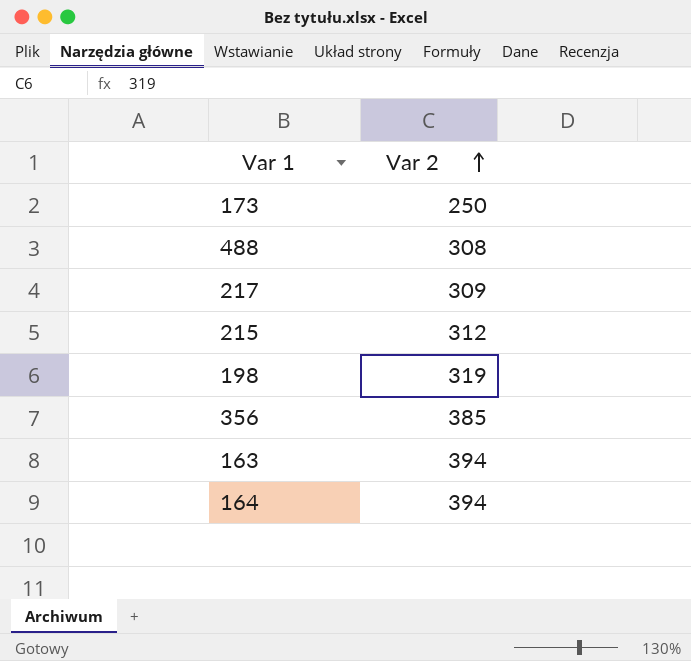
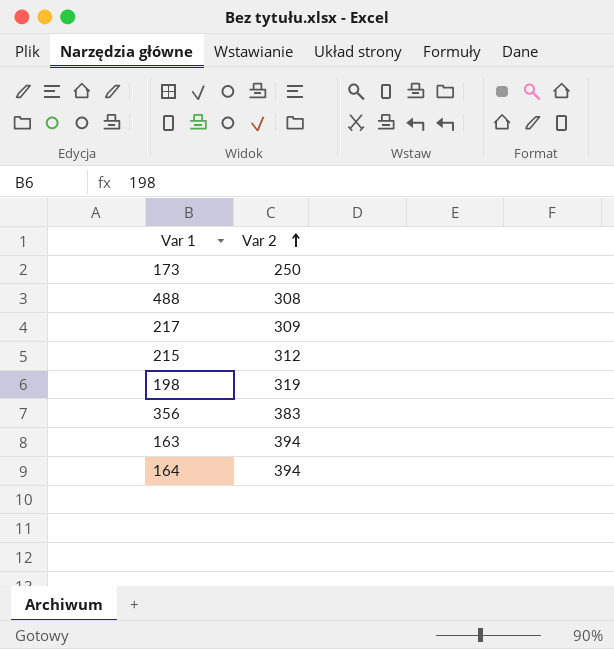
356 | Var 2: 385 -> 383

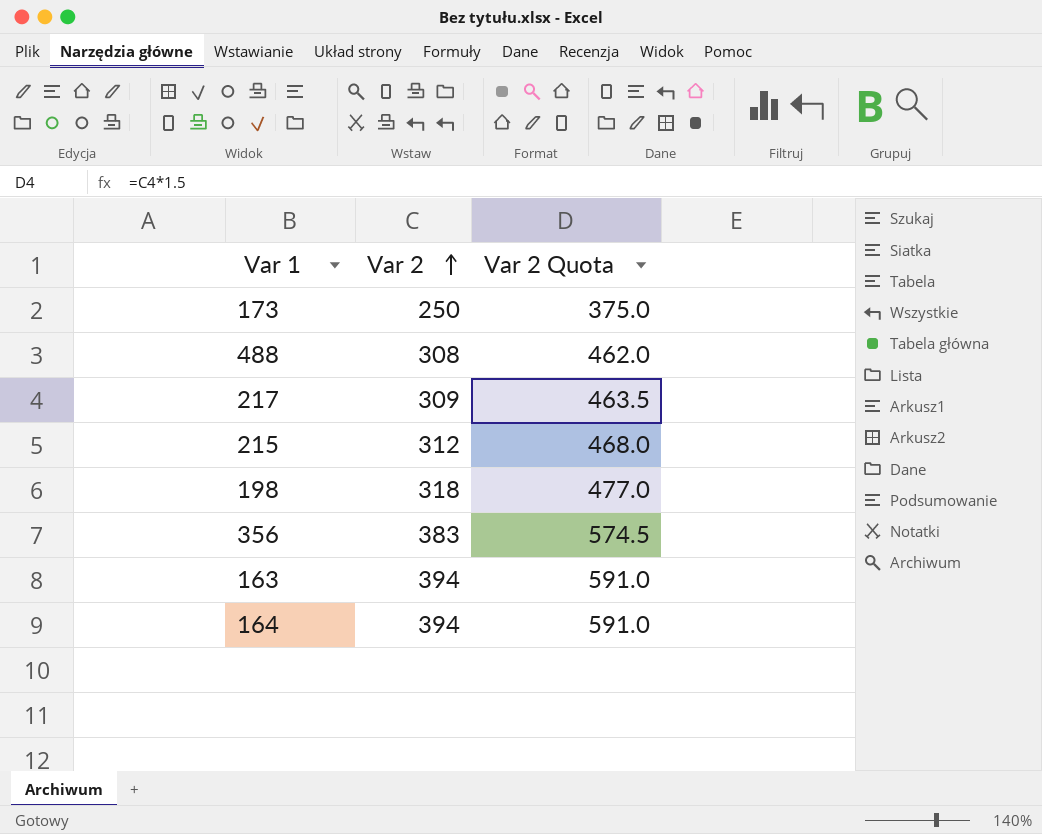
column Var 2 Quota | formula: none -> [Var 2] * 1.5
198 | Var 2: 319 -> 318

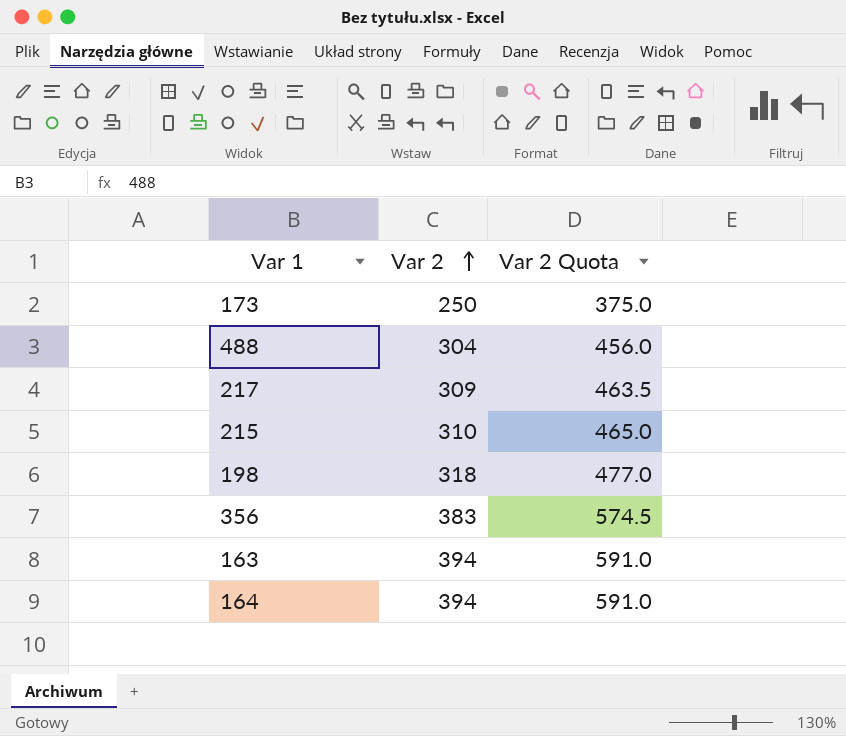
488 | Var 2: 308 -> 304
488 | Var 2 Quota: 462.0 -> 456.0
215 | Var 2: 312 -> 310
215 | Var 2 Quota: 468.0 -> 465.0

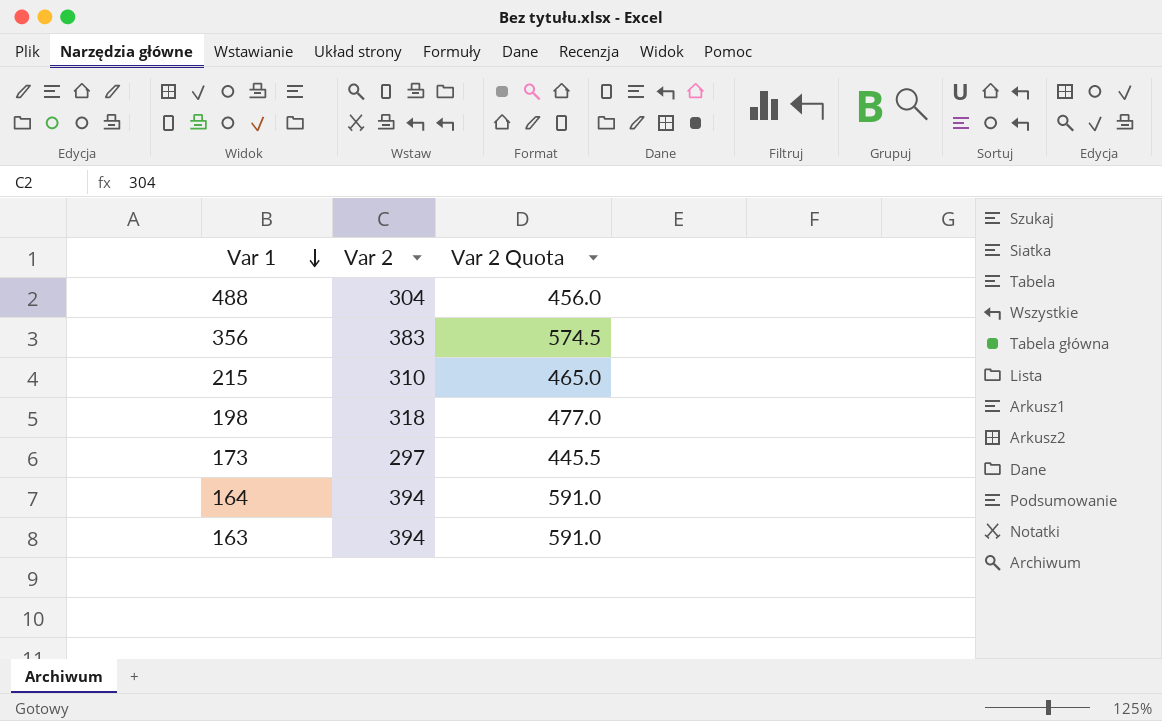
row order: Var 2 ascending -> Var 1 descending
row 217: 309 | 463.5 -> none
173 | Var 2: 250 -> 297
173 | Var 2 Quota: 375.0 -> 445.5

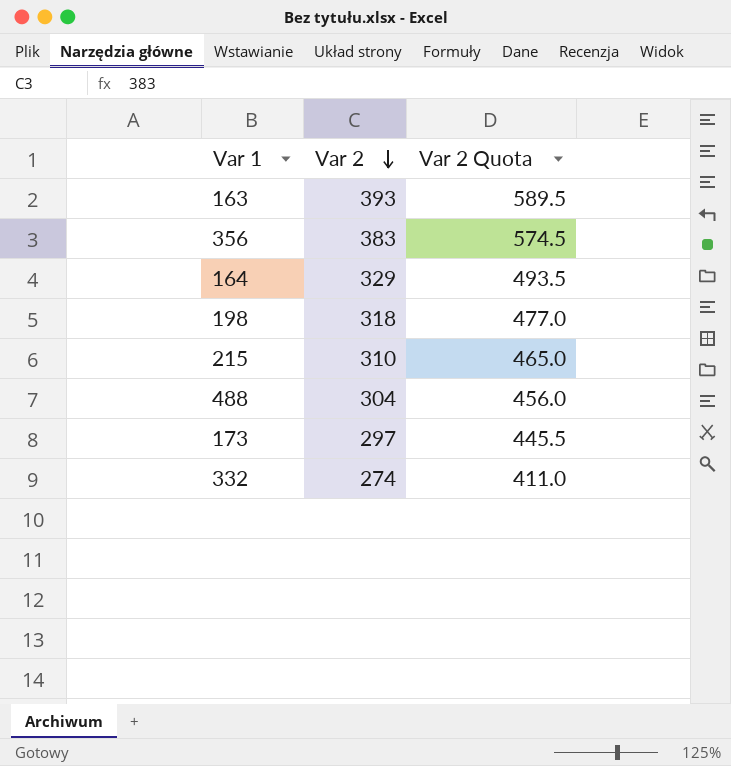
row order: Var 1 descending -> Var 2 descending
163 | Var 2: 394 -> 393
163 | Var 2 Quota: 591.0 -> 589.5
164 | Var 2: 394 -> 329
164 | Var 2 Quota: 591.0 -> 493.5
row 332: none -> 274 | 411.0

